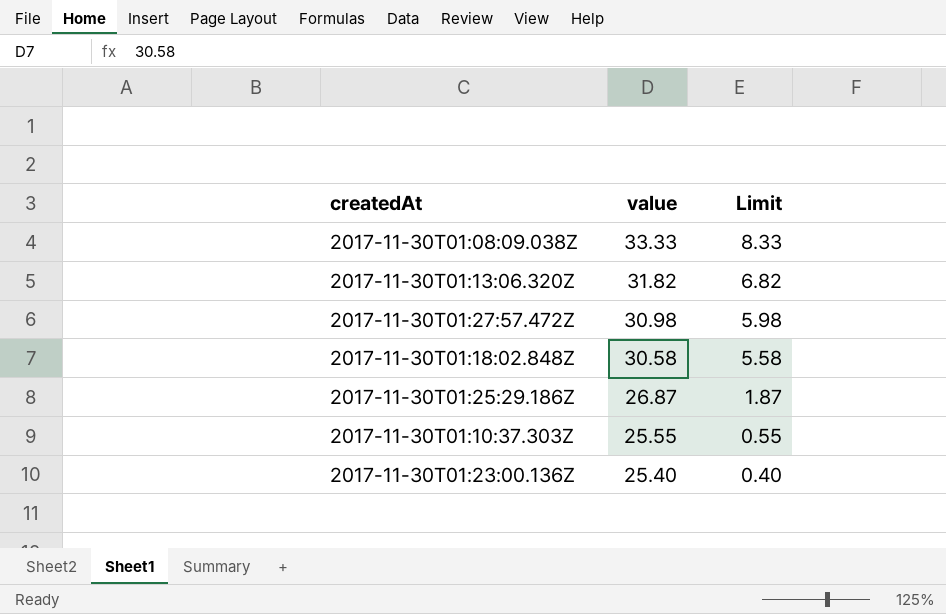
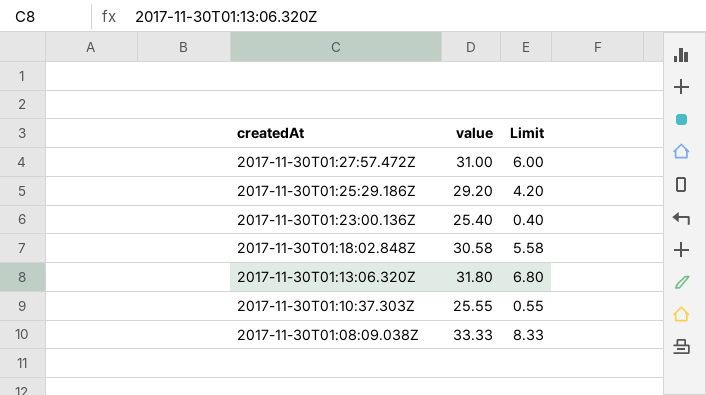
row order: value descending -> createdAt descending
2017-11-30T01:27:57.472Z | value: 30.98 -> 31.00
2017-11-30T01:27:57.472Z | Limit: 5.98 -> 6.00
2017-11-30T01:25:29.186Z | value: 26.87 -> 29.20
2017-11-30T01:25:29.186Z | Limit: 1.87 -> 4.20
2017-11-30T01:13:06.320Z | value: 31.82 -> 31.80
2017-11-30T01:13:06.320Z | Limit: 6.82 -> 6.80

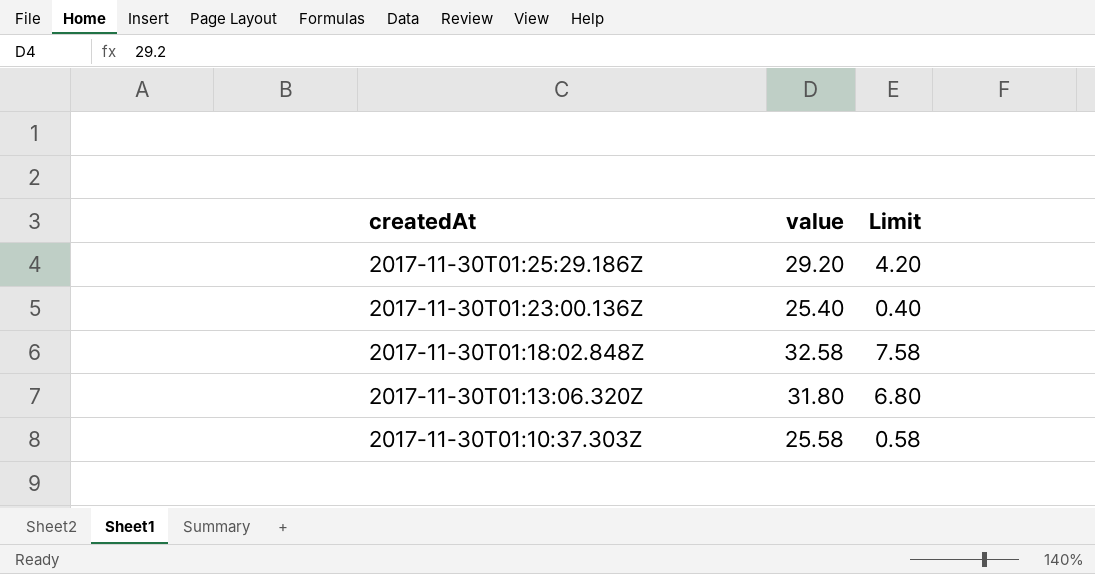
row 2017-11-30T01:27:57.472Z: 31.00 | 6.00 -> none
row 2017-11-30T01:08:09.038Z: 33.33 | 8.33 -> none
2017-11-30T01:18:02.848Z | value: 30.58 -> 32.58
2017-11-30T01:18:02.848Z | Limit: 5.58 -> 7.58
2017-11-30T01:10:37.303Z | value: 25.55 -> 25.58
2017-11-30T01:10:37.303Z | Limit: 0.55 -> 0.58

